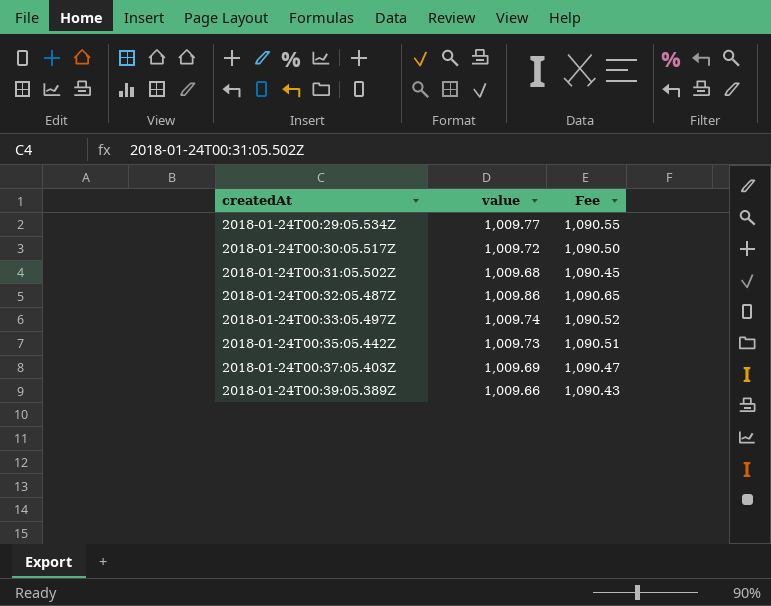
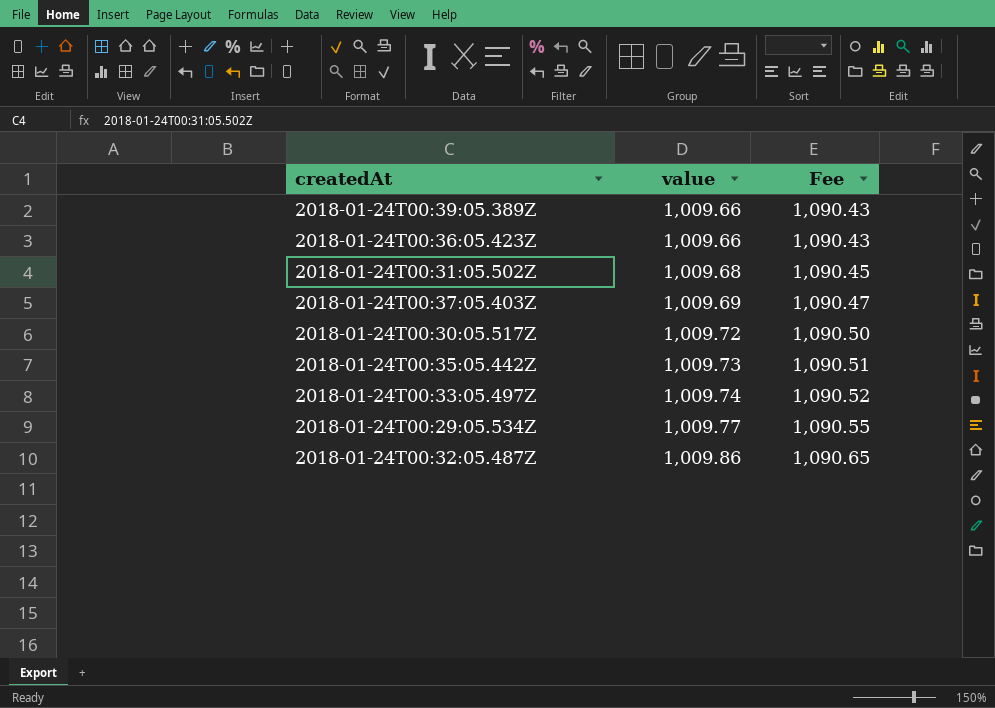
row order: createdAt ascending -> value ascending
row 2018-01-24T00:36:05.423Z: none -> 1,009.66 | 1,090.43

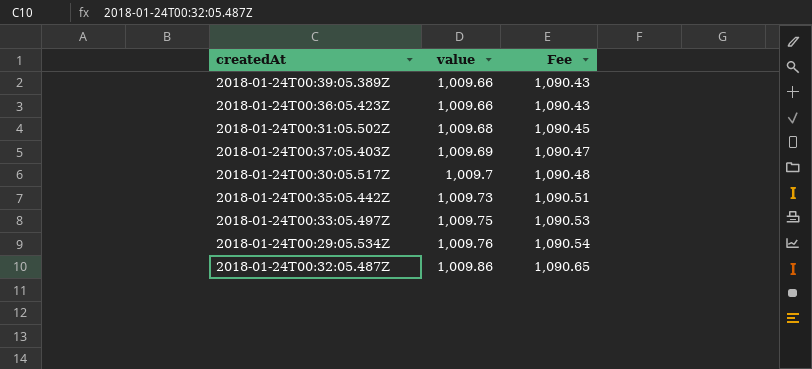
2018-01-24T00:30:05.517Z | value: 1,009.72 -> 1,009.7
2018-01-24T00:30:05.517Z | Fee: 1,090.50 -> 1,090.48
2018-01-24T00:33:05.497Z | value: 1,009.74 -> 1,009.75
2018-01-24T00:33:05.497Z | Fee: 1,090.52 -> 1,090.53
2018-01-24T00:29:05.534Z | value: 1,009.77 -> 1,009.76
2018-01-24T00:29:05.534Z | Fee: 1,090.55 -> 1,090.54

